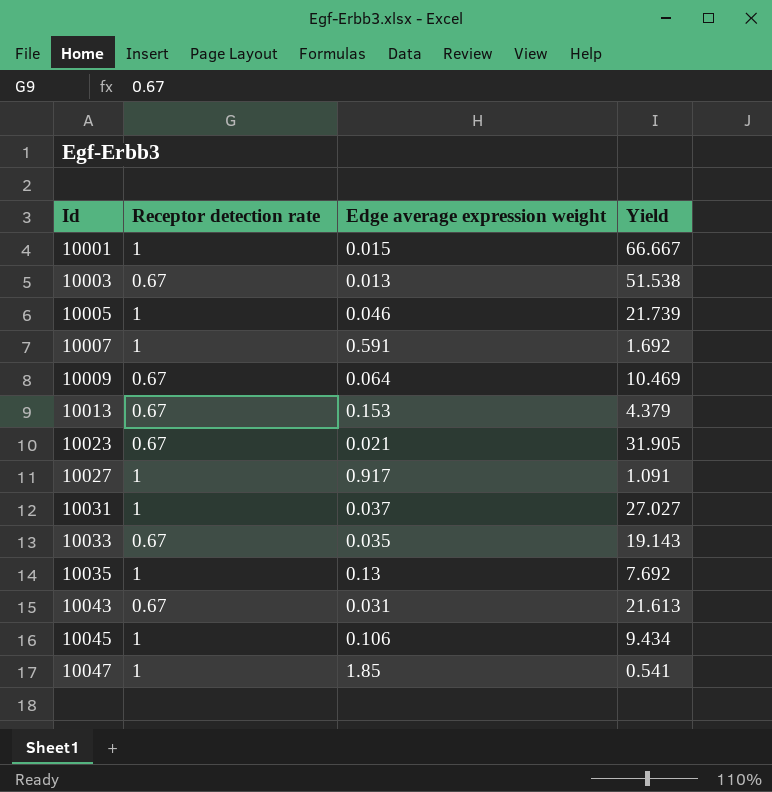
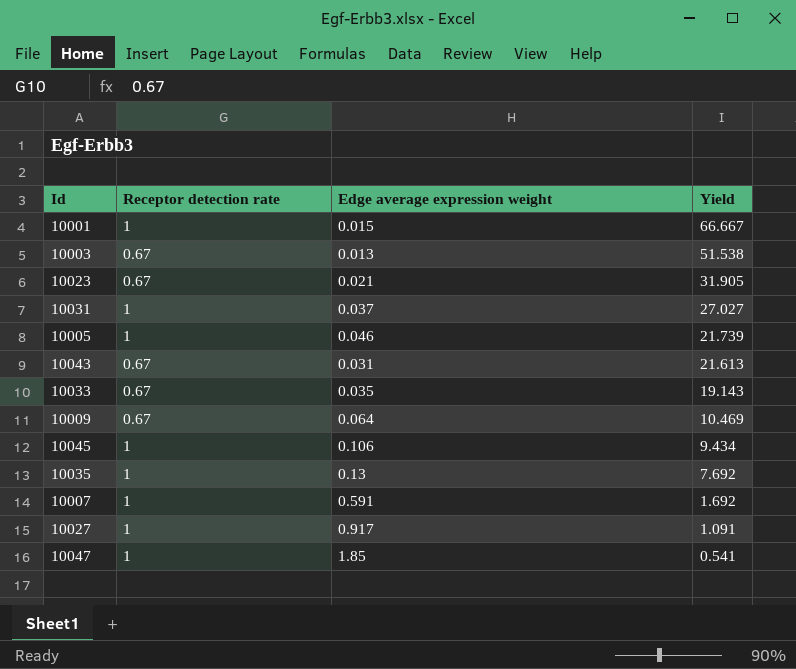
row order: Id ascending -> Yield descending
row 10013: 0.67 | 0.153 | 4.379 -> none

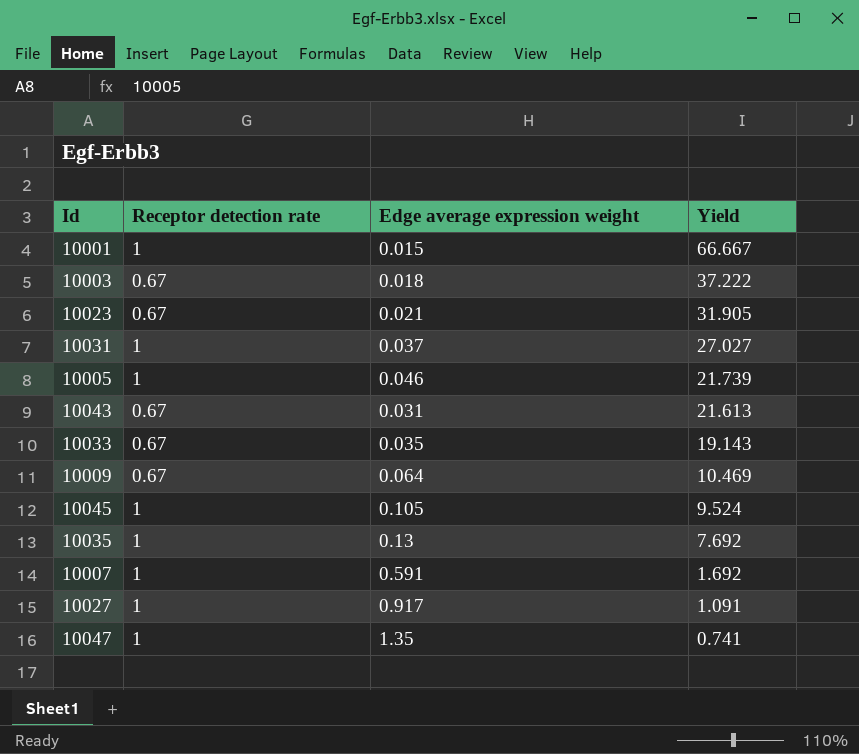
10003 | Edge average expression weight: 0.013 -> 0.018
10003 | Yield: 51.538 -> 37.222
10045 | Edge average expression weight: 0.106 -> 0.105
10045 | Yield: 9.434 -> 9.524
10047 | Edge average expression weight: 1.85 -> 1.35
10047 | Yield: 0.541 -> 0.741

